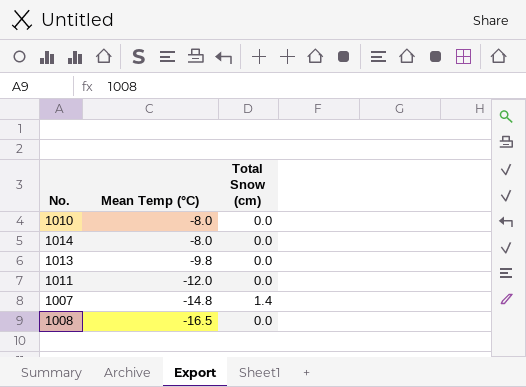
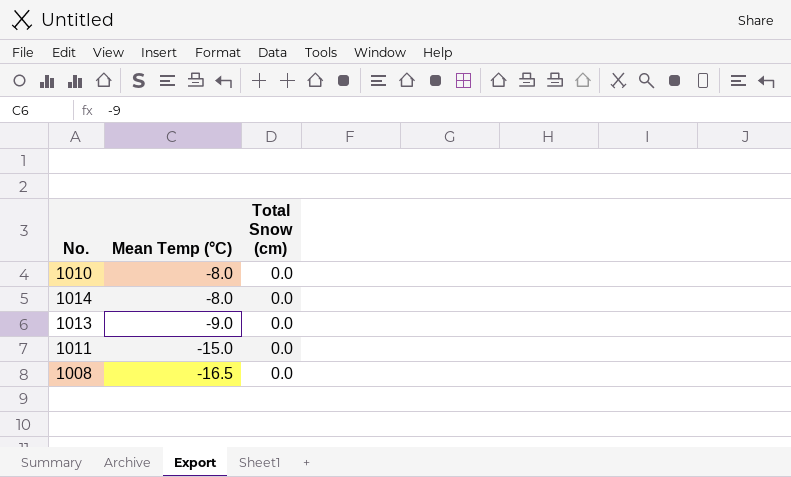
row 1007: -14.8 | 1.4 -> none
1013 | Mean Temp (°C): -9.8 -> -9.0
1011 | Mean Temp (°C): -12.0 -> -15.0

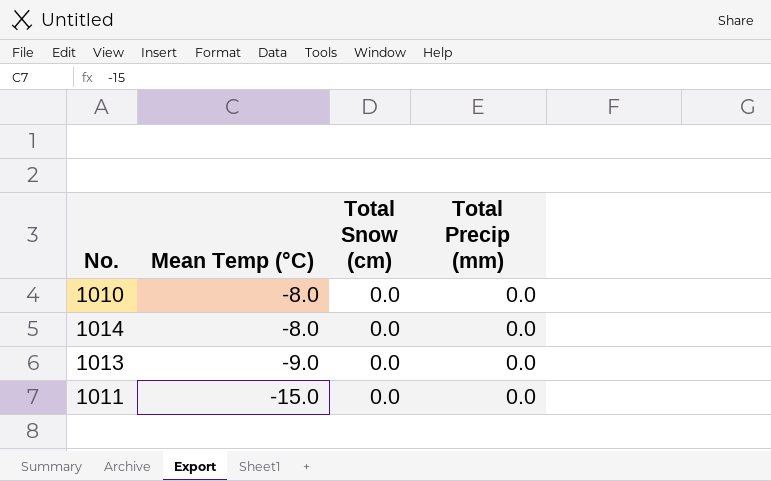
column Total Precip (mm) | position: none -> 4
row 1008: -16.5 | 0.0 -> none

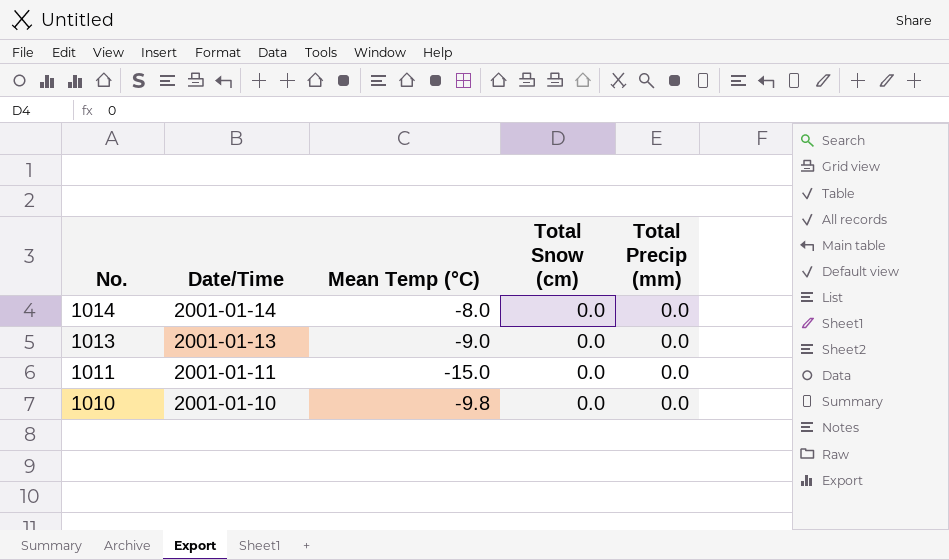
row order: Mean Temp (°C) descending -> No. descending
column Date/Time | position: none -> 2
1010 | Mean Temp (°C): -8.0 -> -9.8

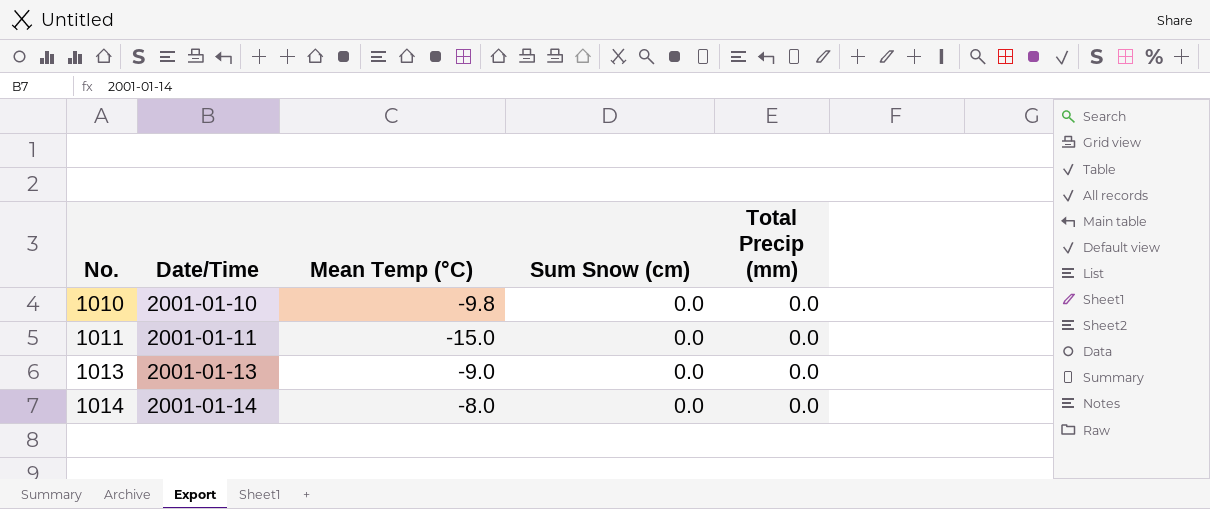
row order: No. descending -> No. ascending
column name: Total Snow (cm) -> Sum Snow (cm)

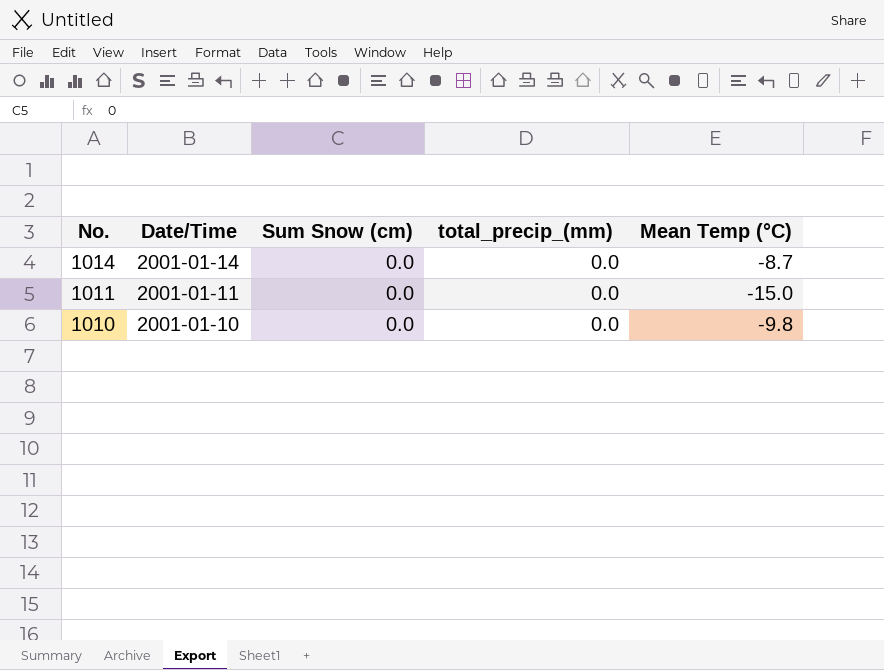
row order: No. ascending -> No. descending
column name: Total Precip (mm) -> total_precip_(mm)
column Mean Temp (°C) | position: 3 -> 5
row 1013: 2001-01-13 | -9.0 | 0.0 | 0.0 -> none
1014 | Mean Temp (°C): -8.0 -> -8.7

